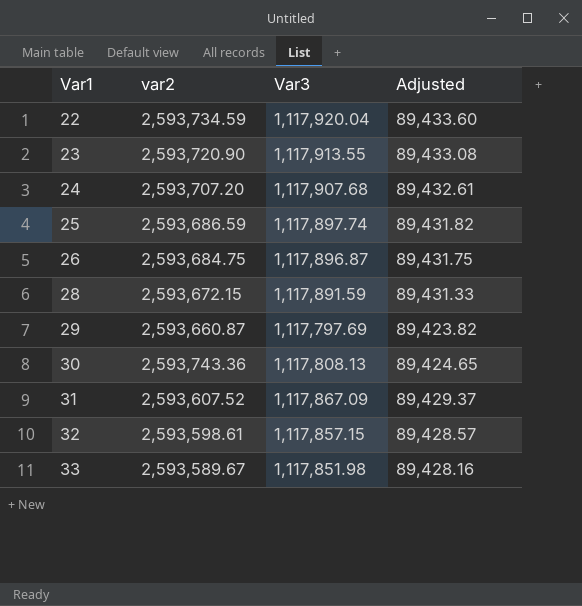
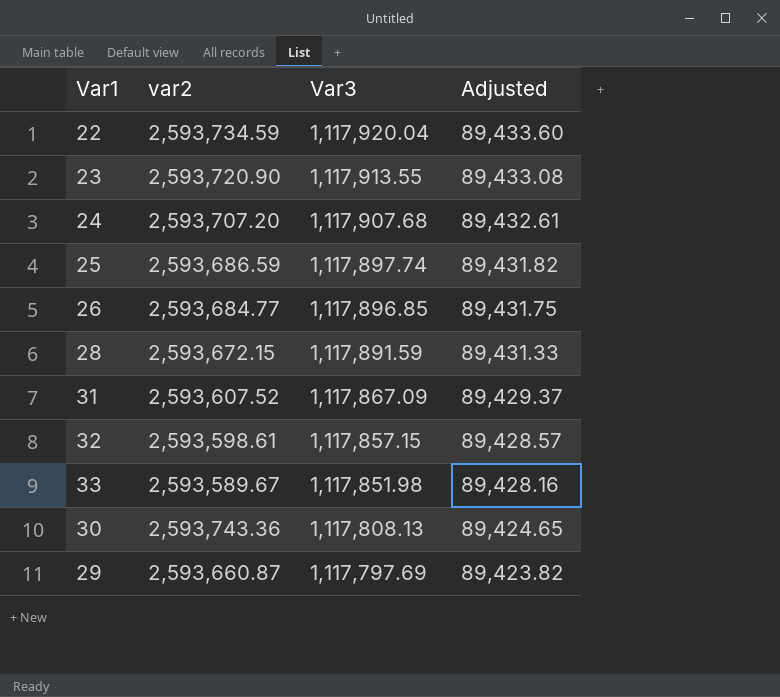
row order: Var1 ascending -> Var3 descending
26 | var2: 2,593,684.75 -> 2,593,684.77
26 | Var3: 1,117,896.87 -> 1,117,896.85

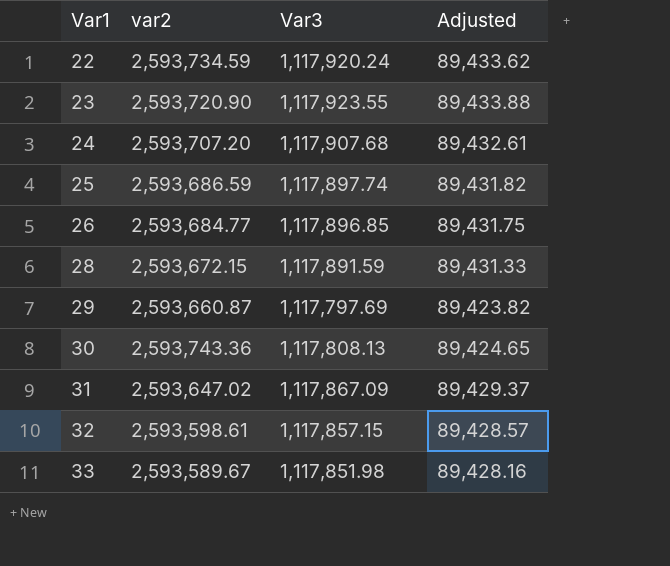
row order: Var3 descending -> Var1 ascending
22 | Var3: 1,117,920.04 -> 1,117,920.24
22 | Adjusted: 89,433.60 -> 89,433.62
23 | Var3: 1,117,913.55 -> 1,117,923.55
23 | Adjusted: 89,433.08 -> 89,433.88
31 | var2: 2,593,607.52 -> 2,593,647.02

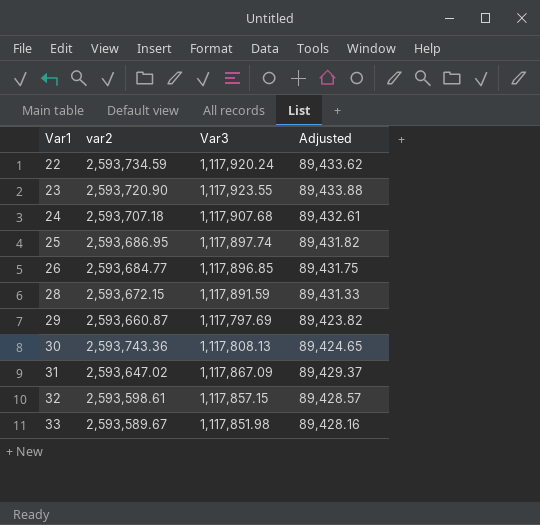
24 | var2: 2,593,707.20 -> 2,593,707.18
25 | var2: 2,593,686.59 -> 2,593,686.95

